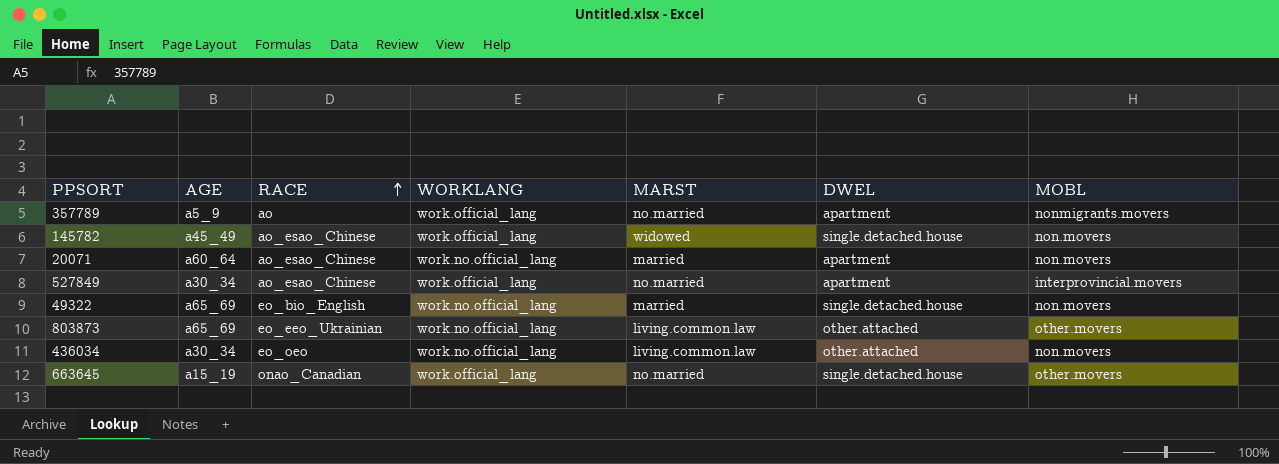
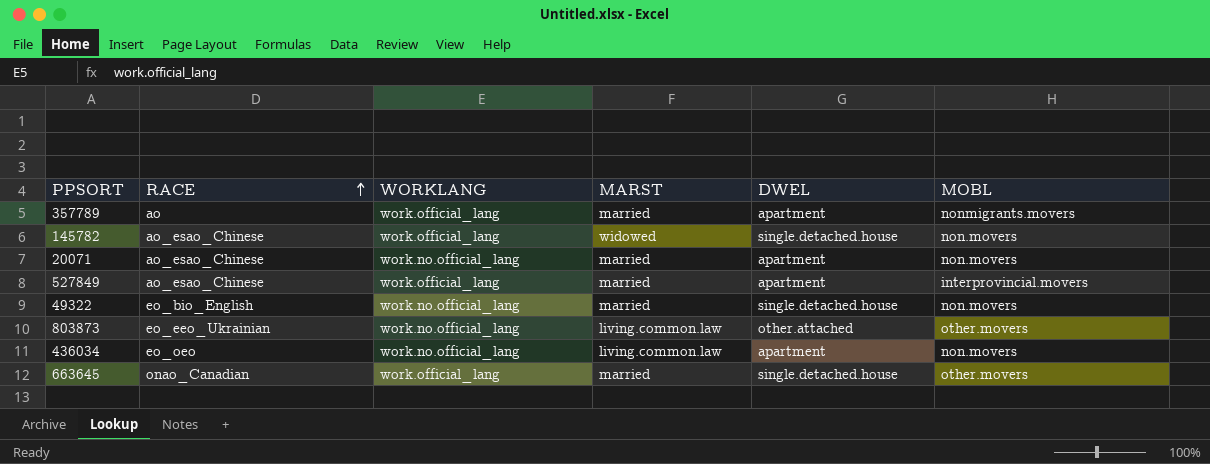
column AGE | position: 2 -> none
357789 | MARST: no.married -> married
527849 | MARST: no.married -> married
436034 | DWEL: other.attached -> apartment
663645 | MARST: no.married -> married

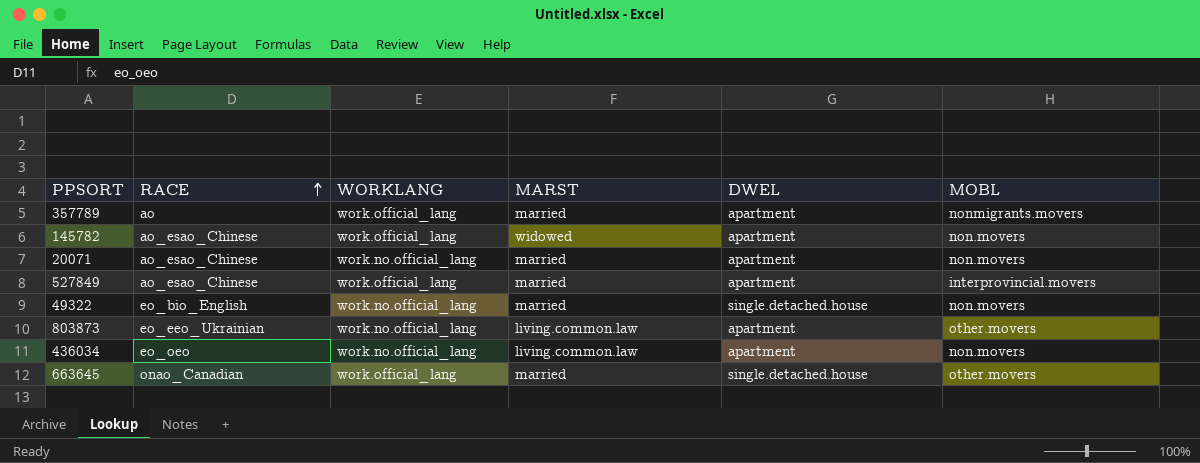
145782 | DWEL: single.detached.house -> apartment
803873 | DWEL: other.attached -> apartment

